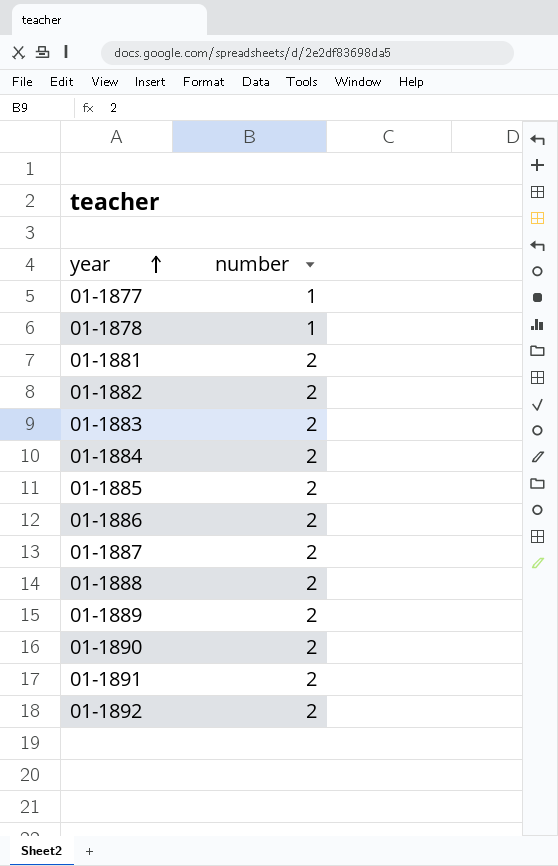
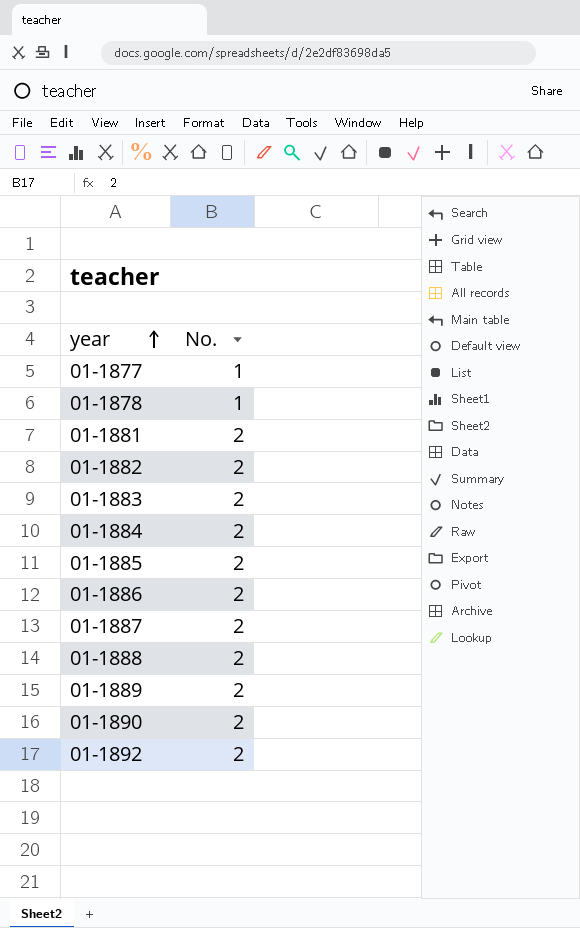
column name: number -> No.
row 01-1891: 2 -> none

